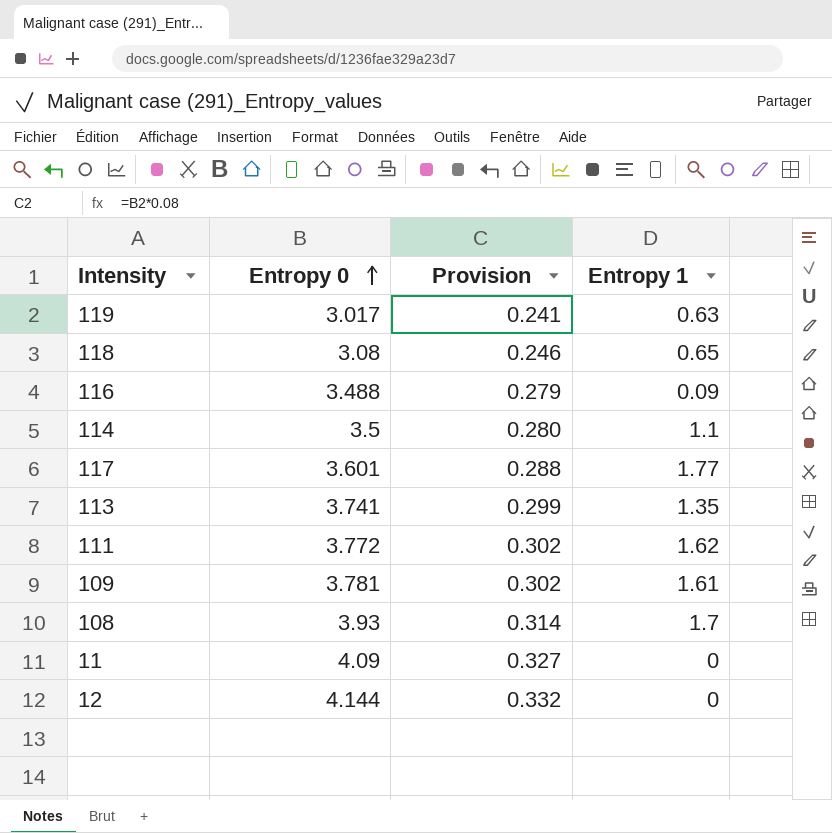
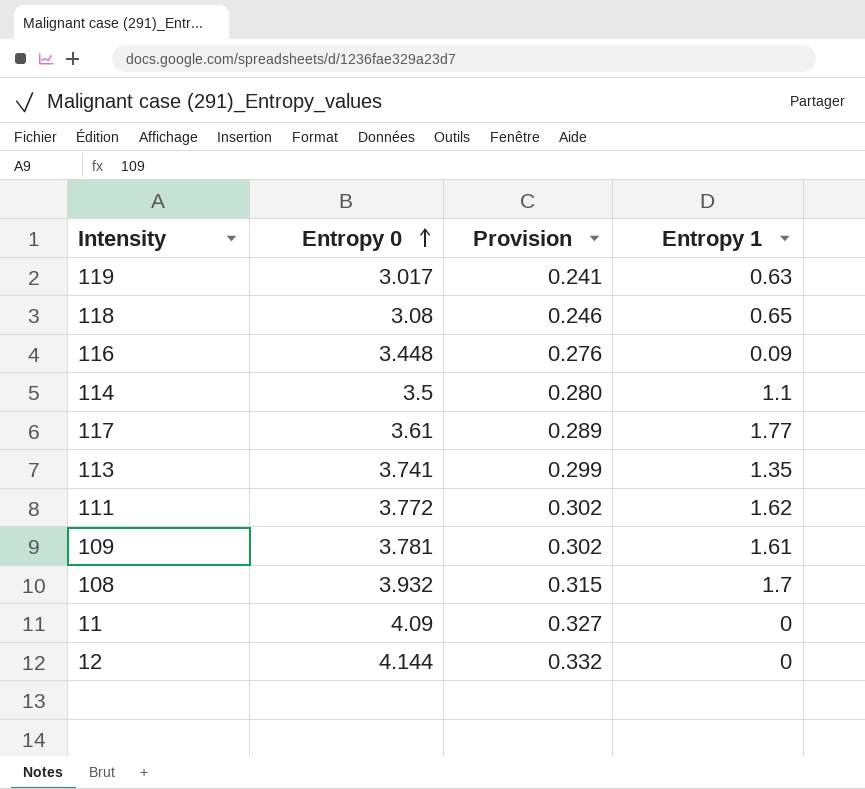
116 | Entropy 0: 3.488 -> 3.448
116 | Provision: 0.279 -> 0.276
117 | Entropy 0: 3.601 -> 3.61
117 | Provision: 0.288 -> 0.289
108 | Entropy 0: 3.93 -> 3.932
108 | Provision: 0.314 -> 0.315

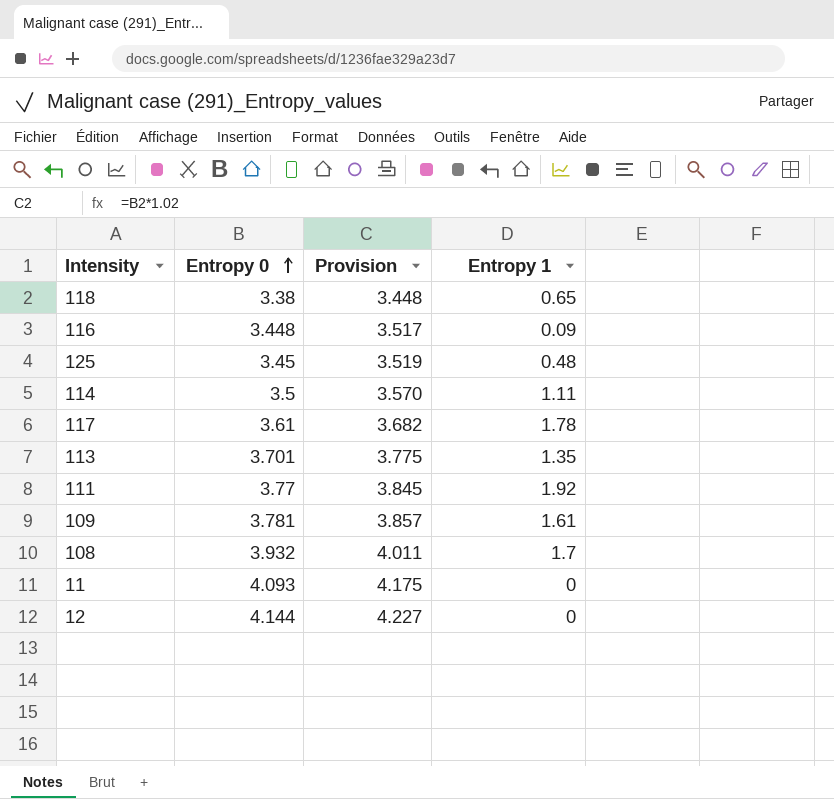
column Provision | formula: [Entropy 0] * 0.08 -> [Entropy 0] * 1.02
row 119: 3.017 | 0.241 | 0.63 -> none
118 | Entropy 0: 3.08 -> 3.38
row 125: none -> 3.45 | 3.519 | 0.48
114 | Entropy 1: 1.1 -> 1.11
117 | Entropy 1: 1.77 -> 1.78
113 | Entropy 0: 3.741 -> 3.701
111 | Entropy 0: 3.772 -> 3.77
111 | Entropy 1: 1.62 -> 1.92
11 | Entropy 0: 4.09 -> 4.093

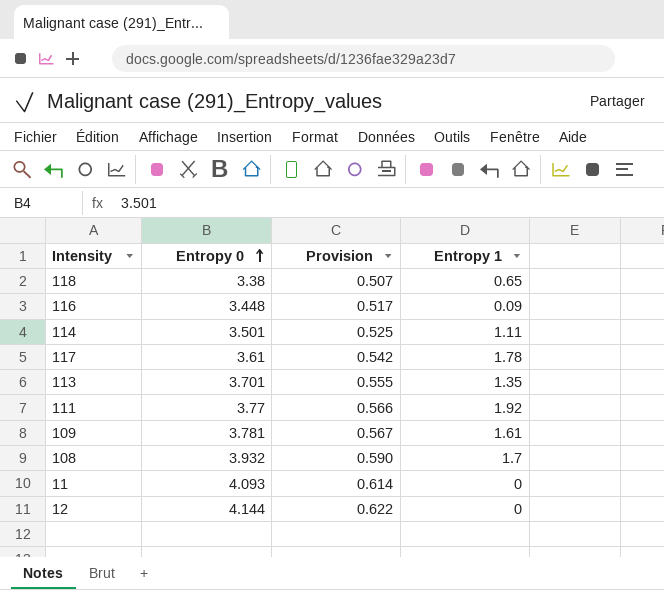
column Provision | formula: [Entropy 0] * 1.02 -> [Entropy 0] * 0.15
row 125: 3.45 | 3.519 | 0.48 -> none
114 | Entropy 0: 3.5 -> 3.501

